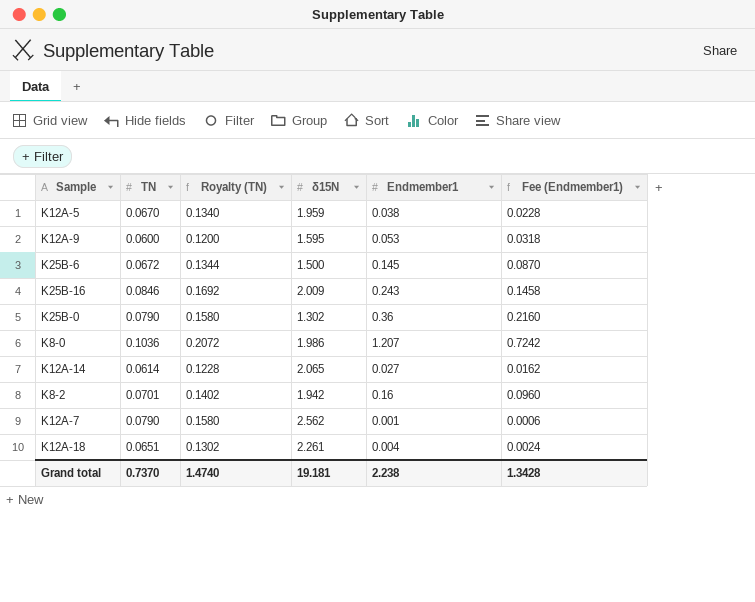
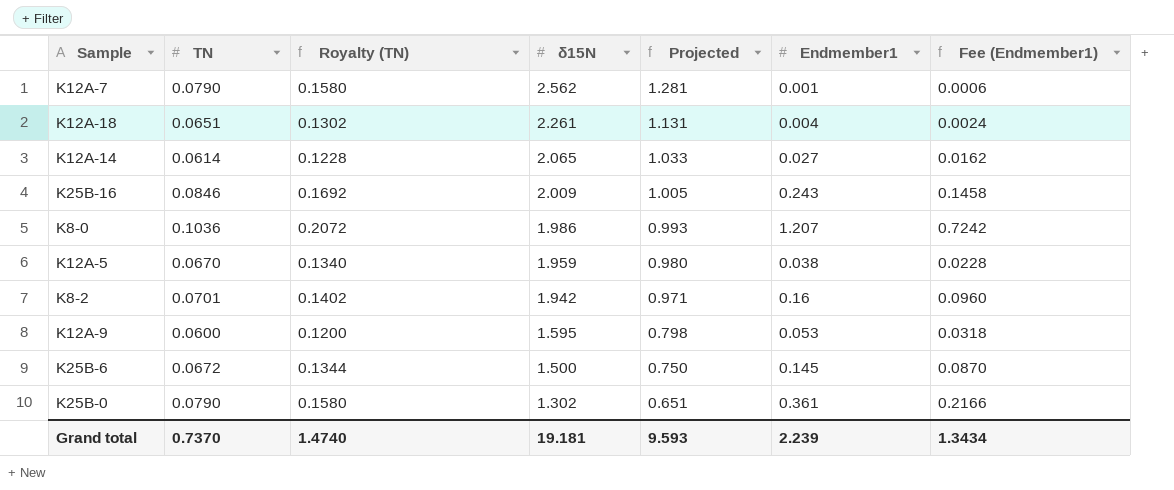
row order: none -> δ15N descending
column Projected | formula: none -> [δ15N] * 0.5
K25B-0 | Endmember1: 0.36 -> 0.361
K25B-0 | Fee (Endmember1): 0.2160 -> 0.2166
Grand total | Endmember1: 2.238 -> 2.239
Grand total | Fee (Endmember1): 1.3428 -> 1.3434

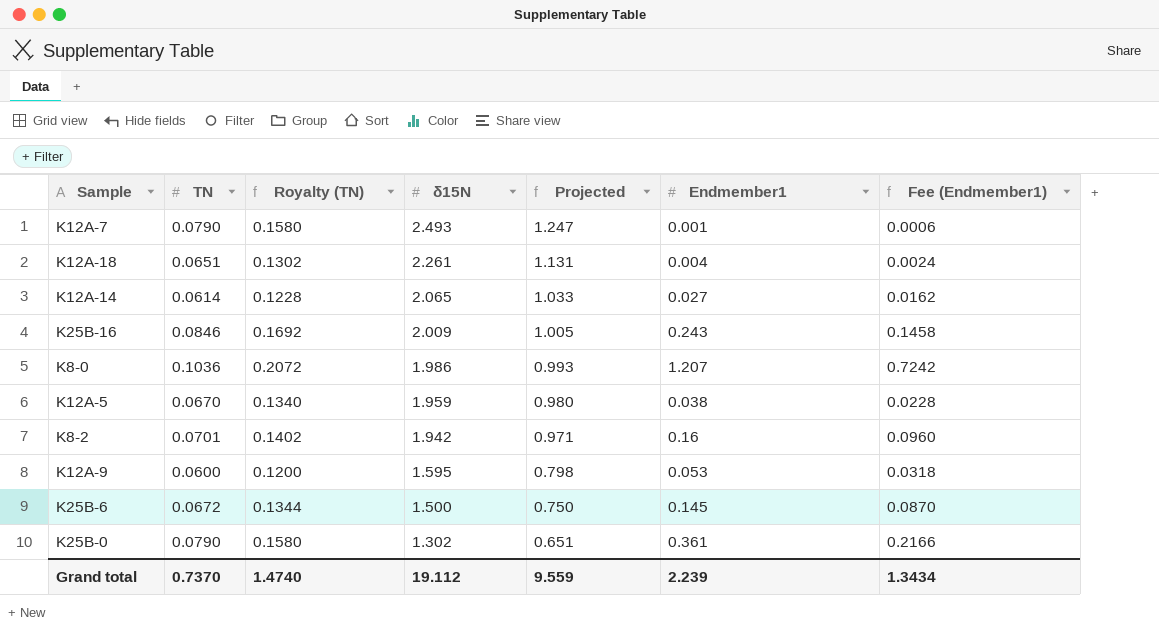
K12A-7 | δ15N: 2.562 -> 2.493
K12A-7 | Projected: 1.281 -> 1.247
Grand total | δ15N: 19.181 -> 19.112
Grand total | Projected: 9.593 -> 9.559

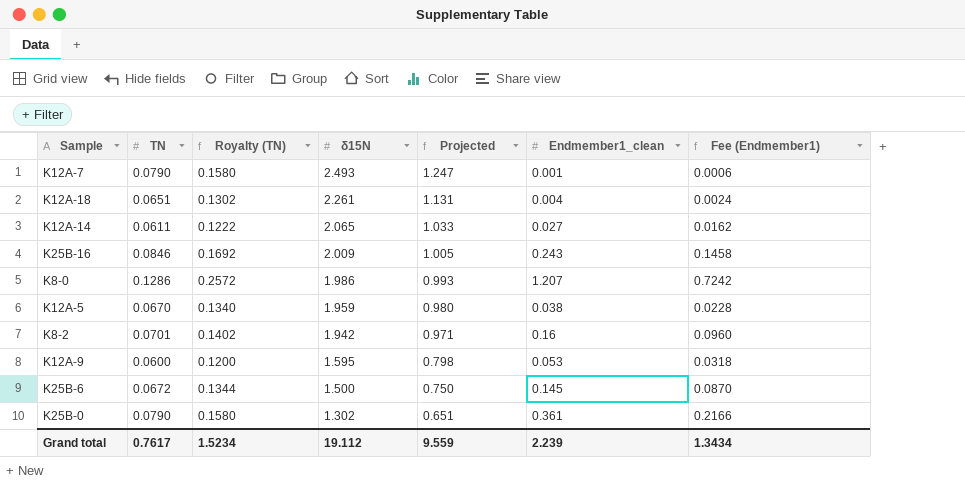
column name: Endmember1 -> Endmember1_clean
K12A-14 | TN: 0.0614 -> 0.0611
K12A-14 | Royalty (TN): 0.1228 -> 0.1222
K8-0 | TN: 0.1036 -> 0.1286
K8-0 | Royalty (TN): 0.2072 -> 0.2572
Grand total | TN: 0.7370 -> 0.7617
Grand total | Royalty (TN): 1.4740 -> 1.5234

